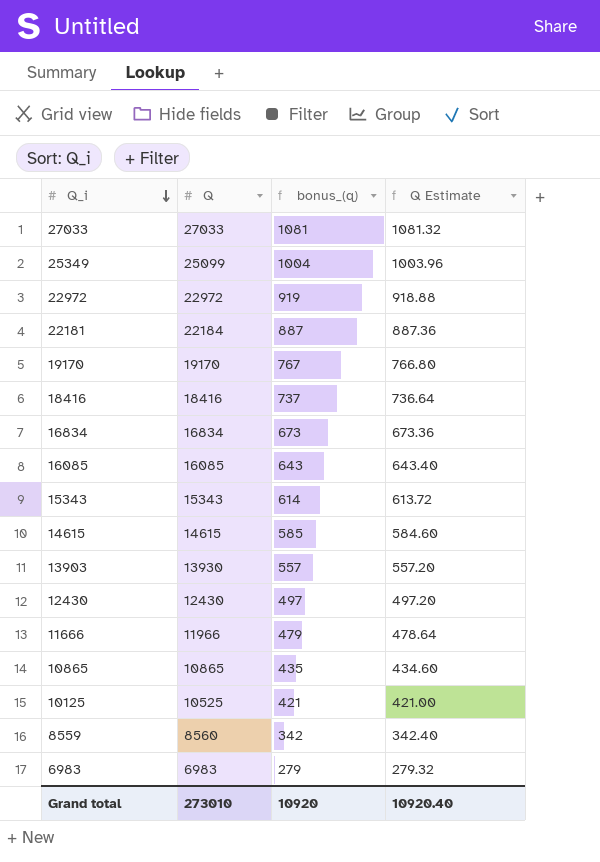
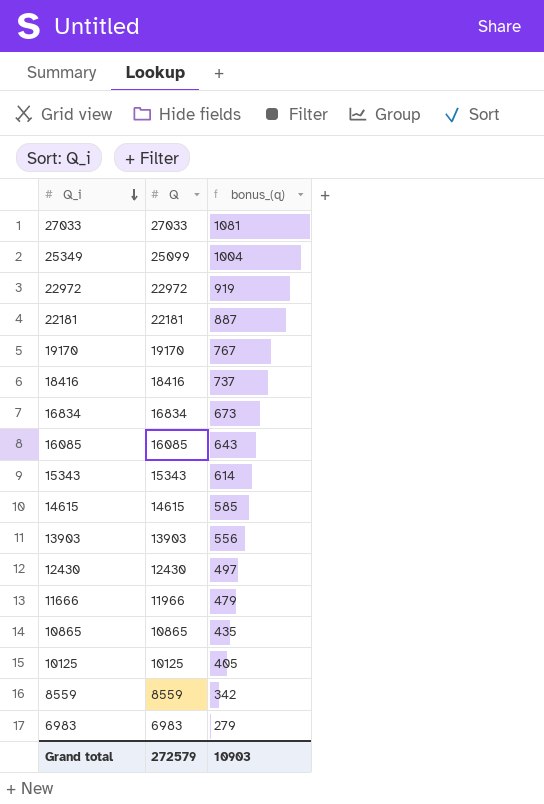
column Q Estimate | formula: [Q] * 0.04 -> none
22181 | Q: 22184 -> 22181
13903 | Q: 13930 -> 13903
13903 | bonus_(q): 557 -> 556
10125 | Q: 10525 -> 10125
10125 | bonus_(q): 421 -> 405
8559 | Q: 8560 -> 8559
Grand total | Q: 273010 -> 272579
Grand total | bonus_(q): 10920 -> 10903

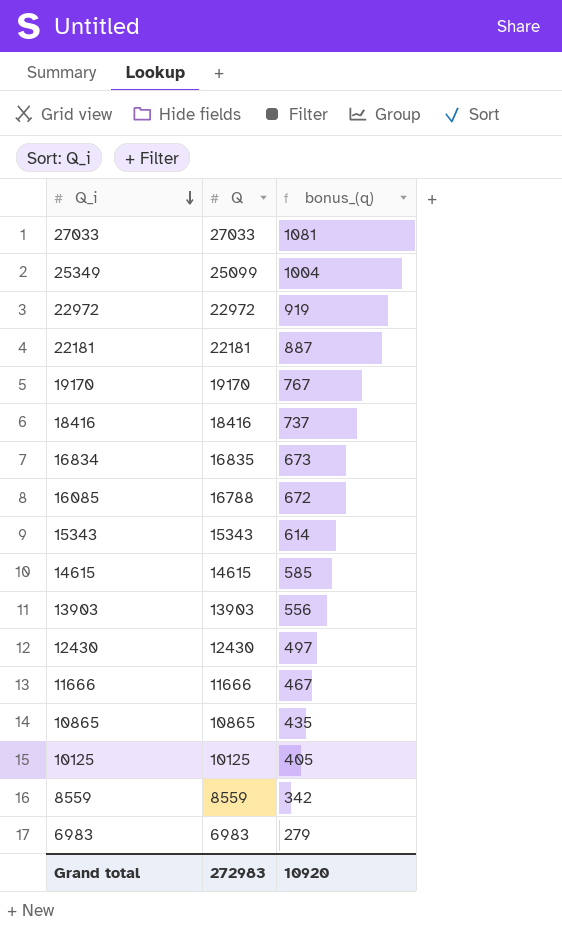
16834 | Q: 16834 -> 16835
16085 | Q: 16085 -> 16788
16085 | bonus_(q): 643 -> 672
11666 | Q: 11966 -> 11666
11666 | bonus_(q): 479 -> 467
Grand total | Q: 272579 -> 272983
Grand total | bonus_(q): 10903 -> 10920

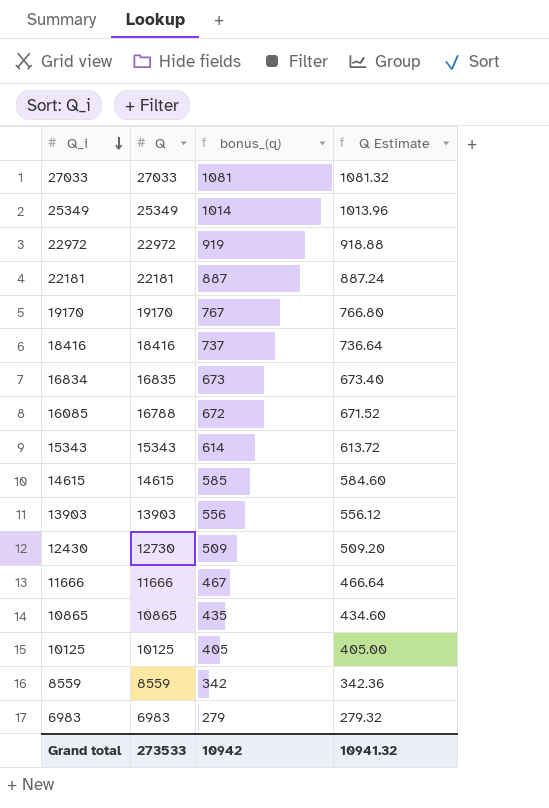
column Q Estimate | formula: none -> [Q] * 0.04
25349 | Q: 25099 -> 25349
25349 | bonus_(q): 1004 -> 1014
12430 | Q: 12430 -> 12730
12430 | bonus_(q): 497 -> 509
Grand total | Q: 272983 -> 273533
Grand total | bonus_(q): 10920 -> 10942

